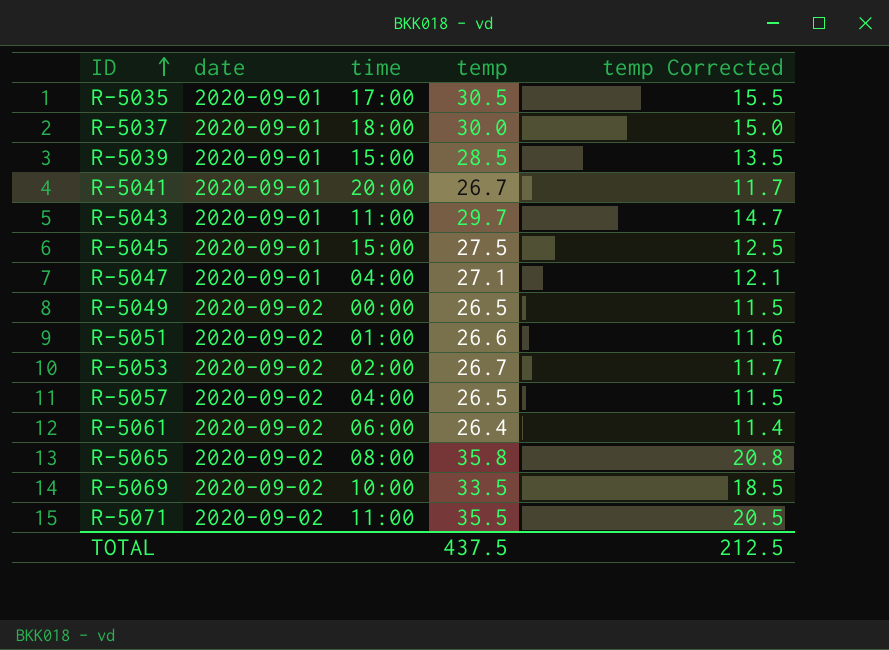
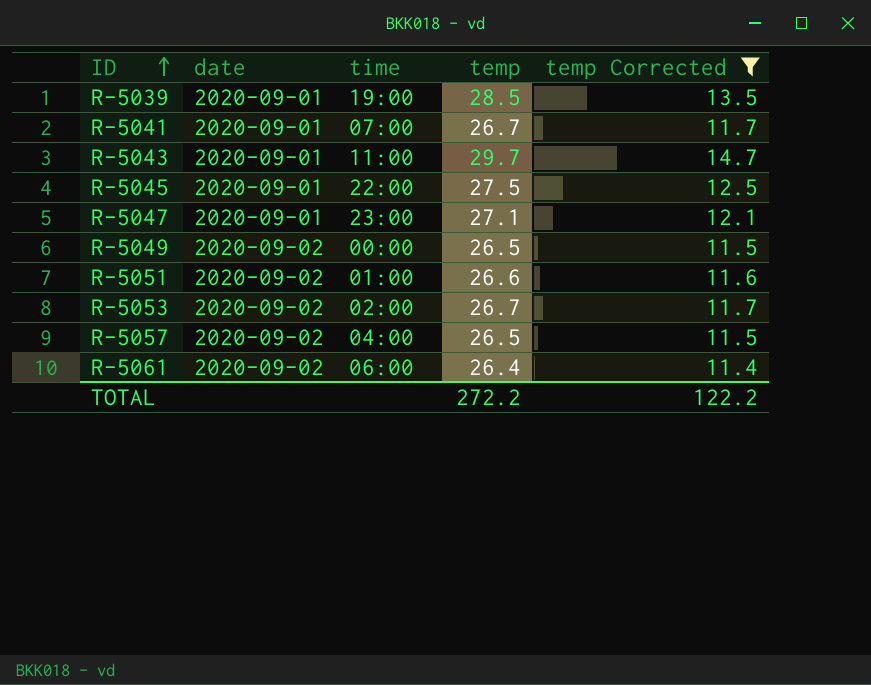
filter: none -> temp Corrected <= 14.7
R-5039 | time: 15:00 -> 19:00
R-5041 | time: 20:00 -> 07:00
R-5045 | time: 15:00 -> 22:00
R-5047 | time: 04:00 -> 23:00
TOTAL | temp: 437.5 -> 272.2
TOTAL | temp Corrected: 212.5 -> 122.2

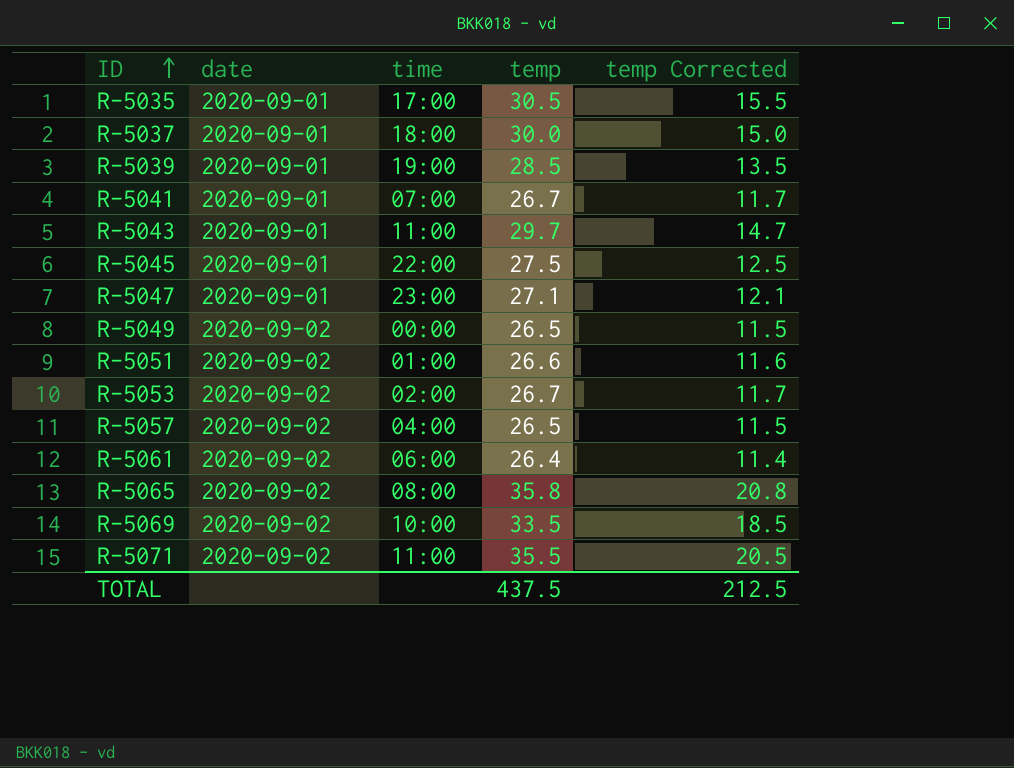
filter: temp Corrected <= 14.7 -> none
TOTAL | temp: 272.2 -> 437.5
TOTAL | temp Corrected: 122.2 -> 212.5

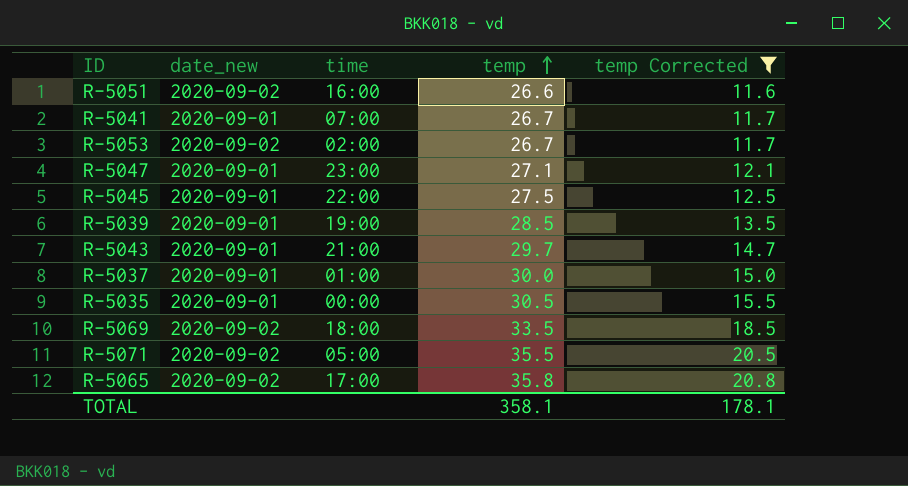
filter: none -> temp Corrected >= 11.6
row order: ID ascending -> temp ascending
column name: date -> date_new
R-5051 | time: 01:00 -> 16:00
R-5043 | time: 11:00 -> 21:00
R-5037 | time: 18:00 -> 01:00
R-5035 | time: 17:00 -> 00:00
R-5069 | time: 10:00 -> 18:00
R-5071 | time: 11:00 -> 05:00
R-5065 | time: 08:00 -> 17:00
TOTAL | temp: 437.5 -> 358.1
TOTAL | temp Corrected: 212.5 -> 178.1

